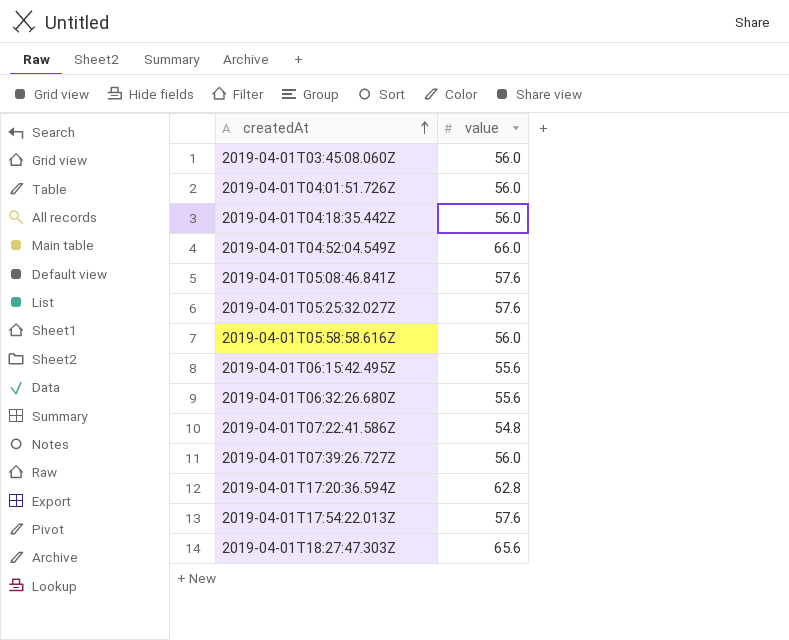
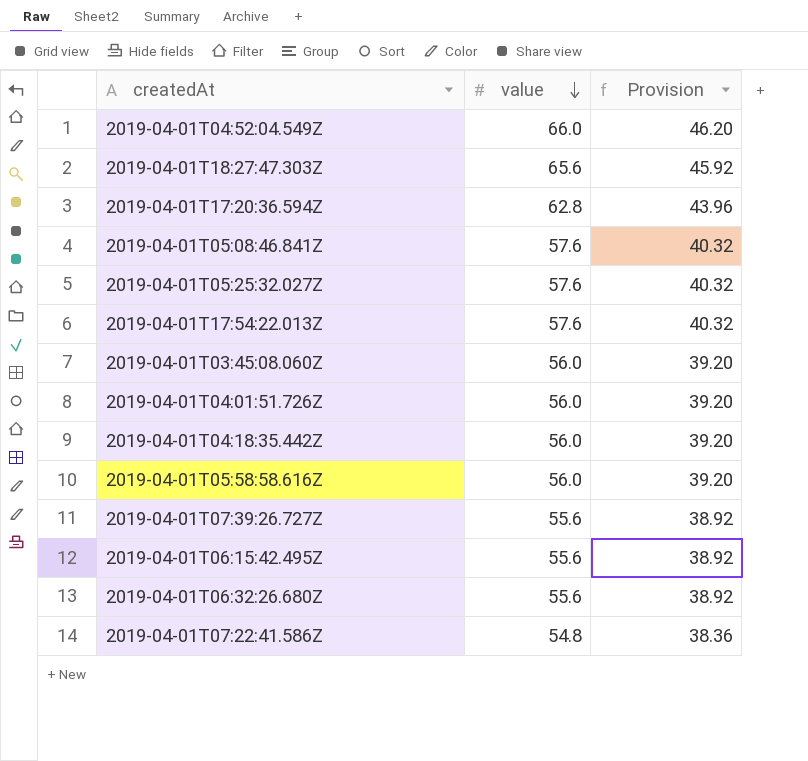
row order: createdAt ascending -> value descending
column Provision | formula: none -> [value] * 0.7
2019-04-01T07:39:26.727Z | value: 56.0 -> 55.6

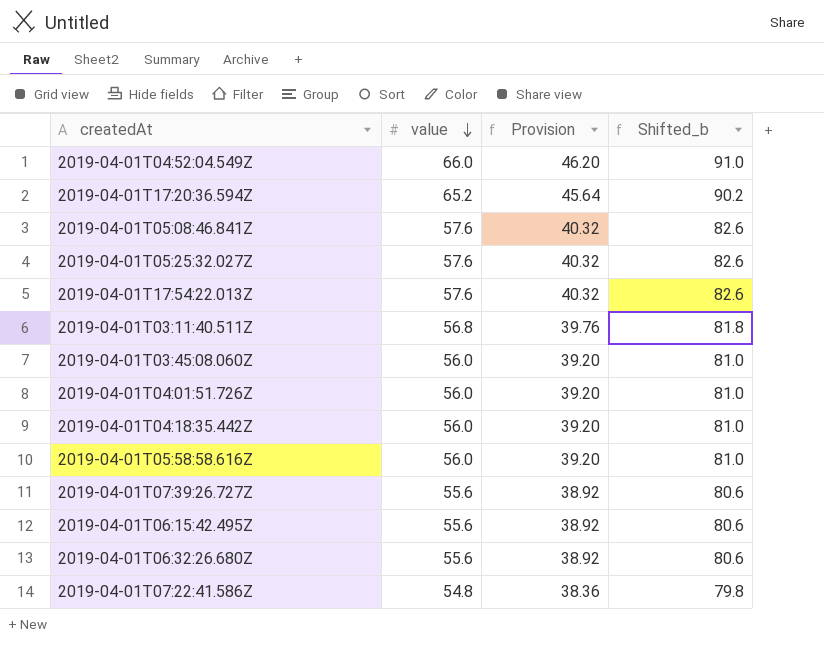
column Shifted_b | formula: none -> [value] + 25
row 2019-04-01T18:27:47.303Z: 65.6 | 45.92 -> none
2019-04-01T17:20:36.594Z | value: 62.8 -> 65.2
2019-04-01T17:20:36.594Z | Provision: 43.96 -> 45.64
row 2019-04-01T03:11:40.511Z: none -> 56.8 | 39.76 | 81.8

